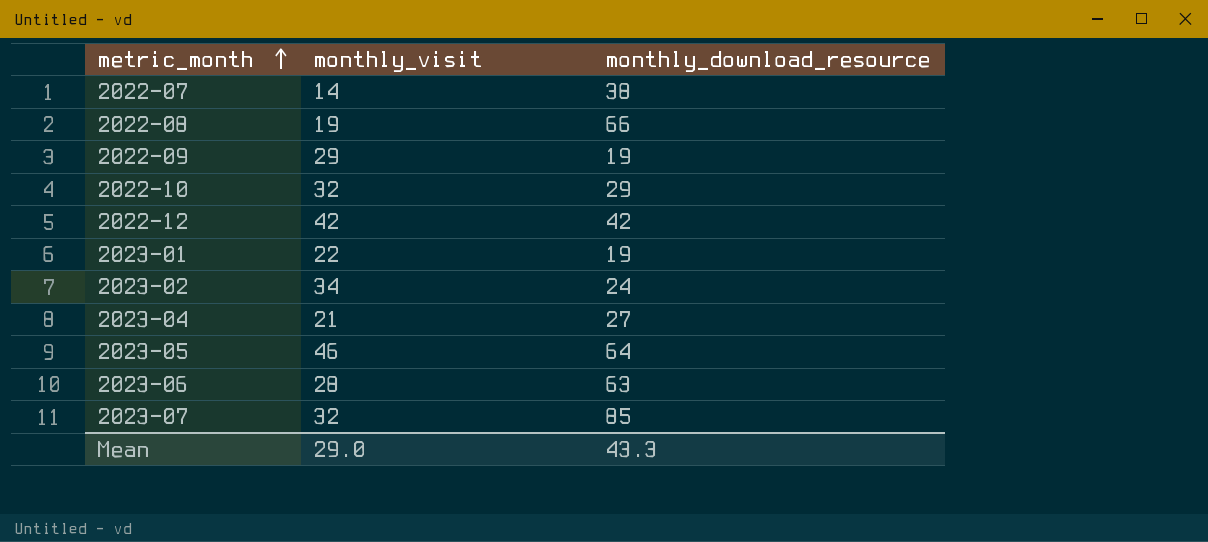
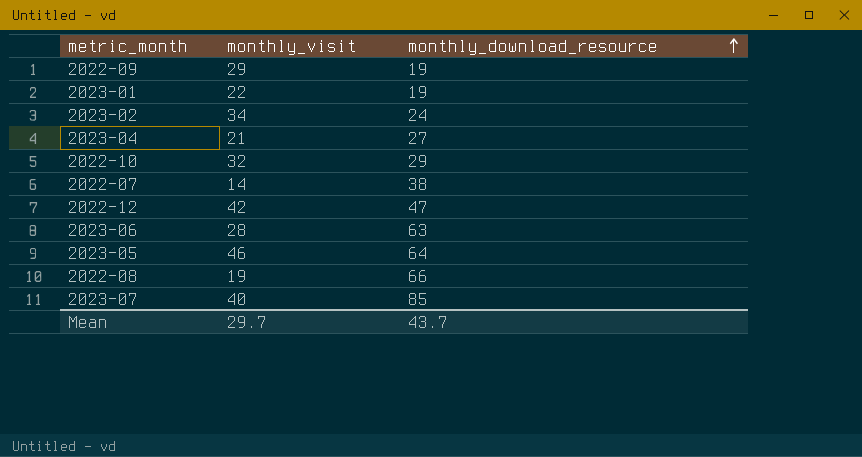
row order: metric_month ascending -> monthly_download_resource ascending
2022-12 | monthly_download_resource: 42 -> 47
2023-07 | monthly_visit: 32 -> 40
Mean | monthly_visit: 29.0 -> 29.7
Mean | monthly_download_resource: 43.3 -> 43.7

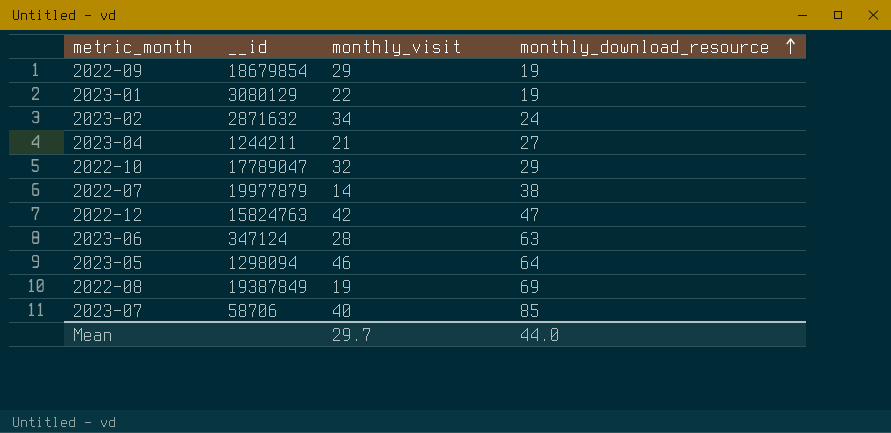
column __id | position: none -> 2
2022-08 | monthly_download_resource: 66 -> 69
Mean | monthly_download_resource: 43.7 -> 44.0

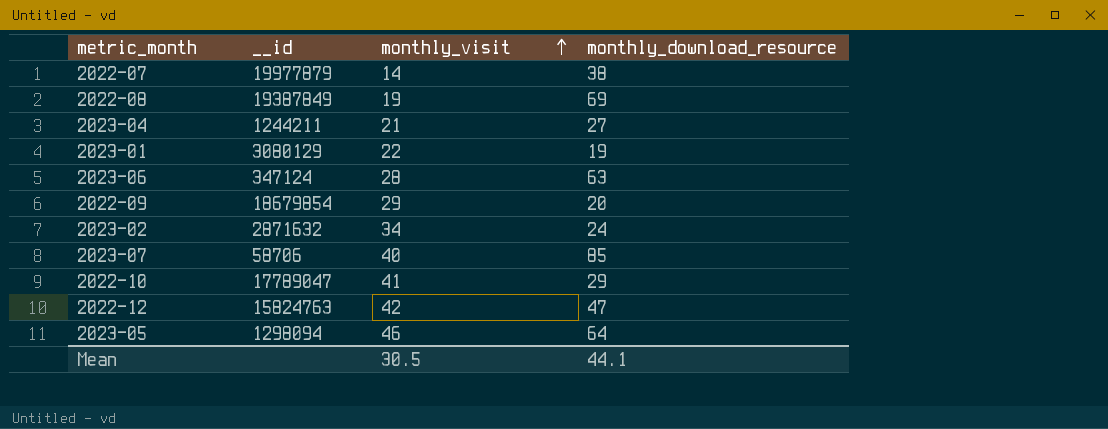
row order: monthly_download_resource ascending -> monthly_visit ascending
2022-09 | monthly_download_resource: 19 -> 20
2022-10 | monthly_visit: 32 -> 41
Mean | monthly_visit: 29.7 -> 30.5
Mean | monthly_download_resource: 44.0 -> 44.1

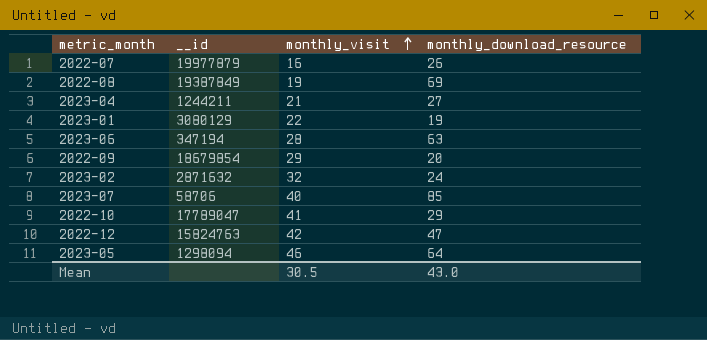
2022-07 | monthly_visit: 14 -> 16
2022-07 | monthly_download_resource: 38 -> 26
2023-06 | __id: 347124 -> 347194
2023-02 | monthly_visit: 34 -> 32
Mean | monthly_download_resource: 44.1 -> 43.0

